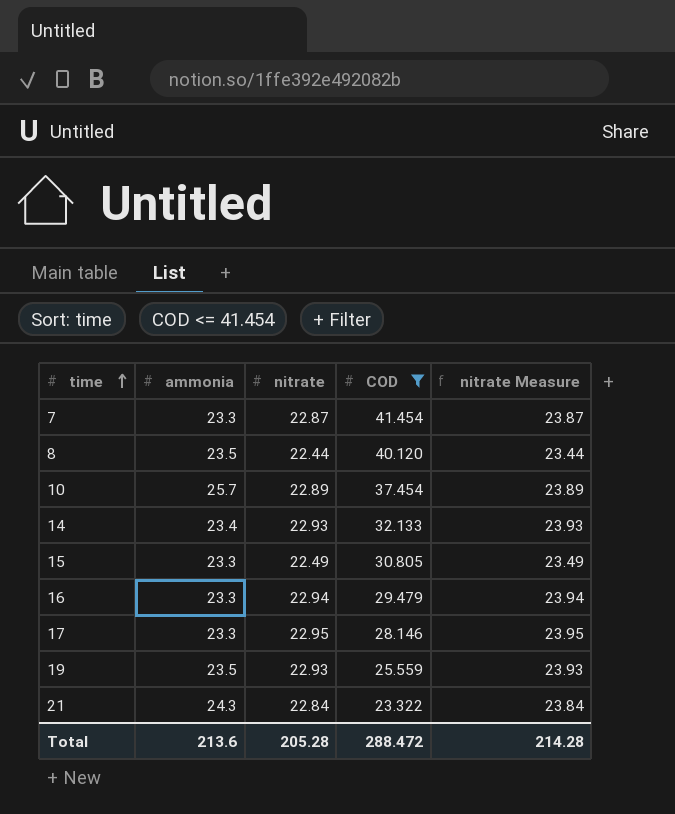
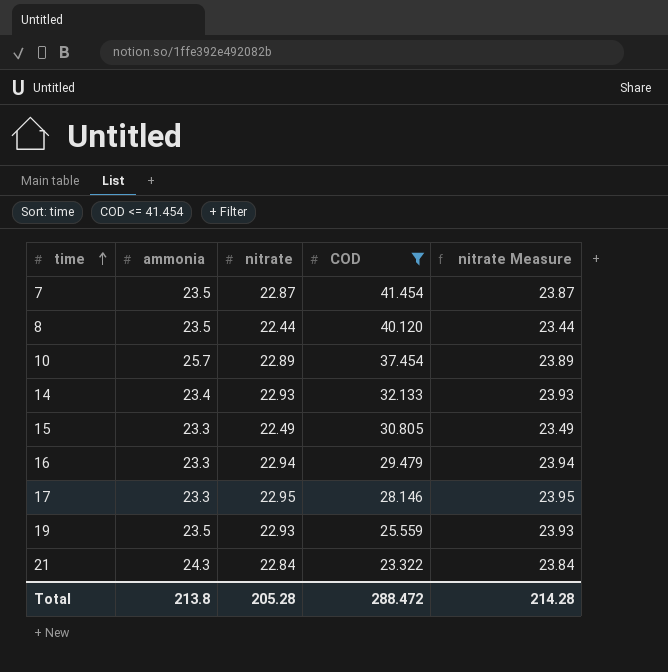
7 | ammonia: 23.3 -> 23.5
Total | ammonia: 213.6 -> 213.8

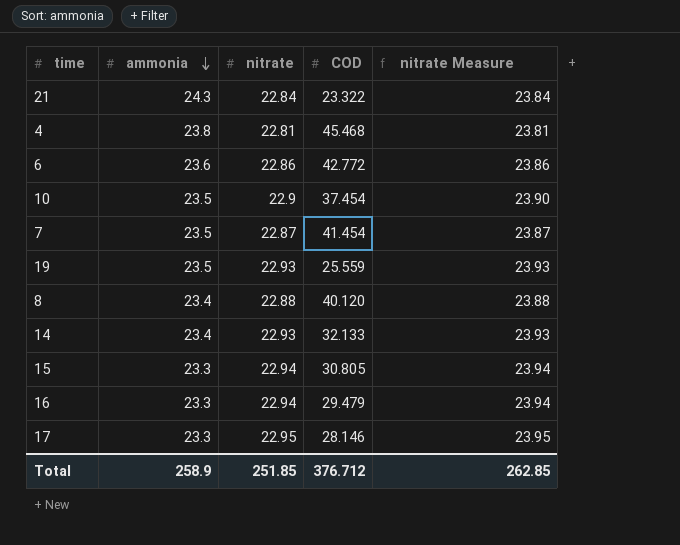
filter: COD <= 41.454 -> none
row order: time ascending -> ammonia descending
10 | ammonia: 25.7 -> 23.5
10 | nitrate: 22.89 -> 22.9
10 | nitrate Measure: 23.89 -> 23.90
8 | ammonia: 23.5 -> 23.4
8 | nitrate: 22.44 -> 22.88
8 | nitrate Measure: 23.44 -> 23.88
15 | nitrate: 22.49 -> 22.94
15 | nitrate Measure: 23.49 -> 23.94
Total | ammonia: 213.8 -> 258.9
Total | nitrate: 205.28 -> 251.85
Total | COD: 288.472 -> 376.712
Total | nitrate Measure: 214.28 -> 262.85

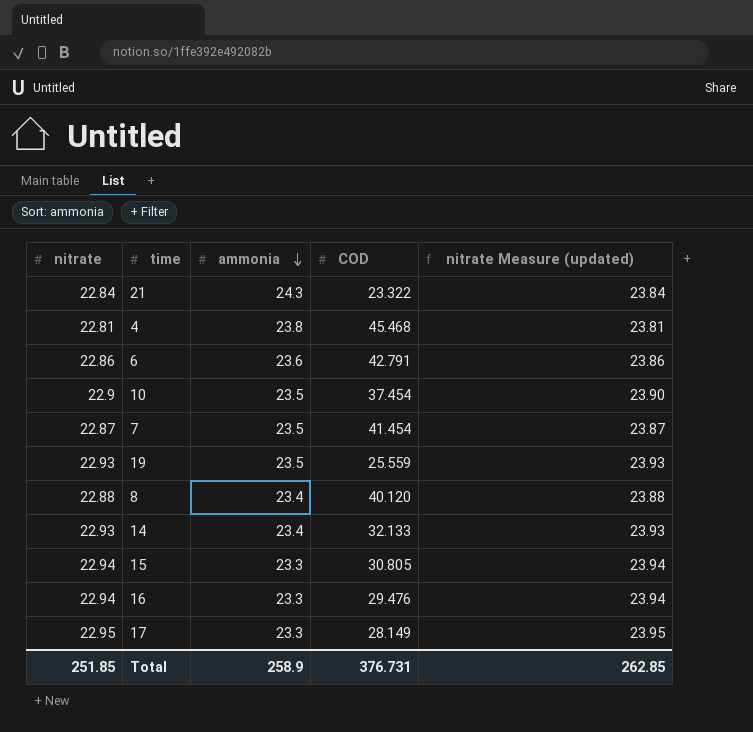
column nitrate | position: 3 -> 1
column name: nitrate Measure -> nitrate Measure (updated)
6 | COD: 42.772 -> 42.791
16 | COD: 29.479 -> 29.476
17 | COD: 28.146 -> 28.149
Total | COD: 376.712 -> 376.731

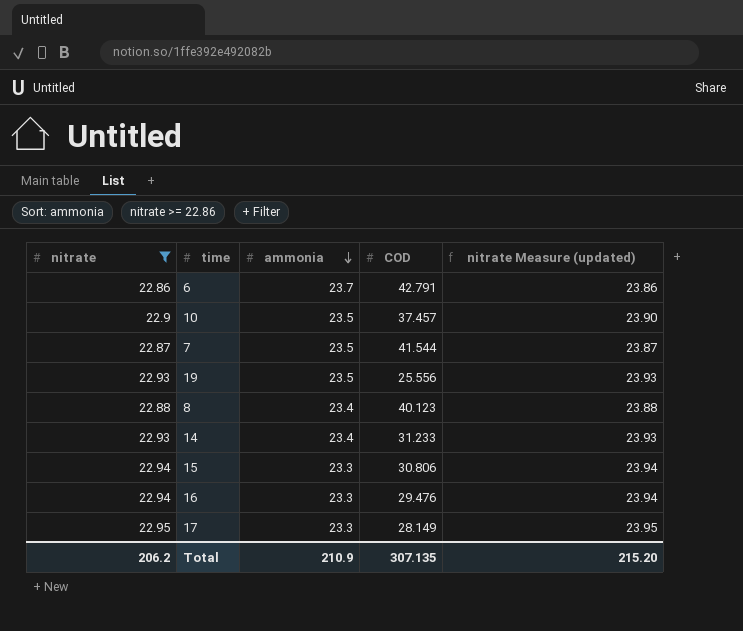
filter: none -> nitrate >= 22.86
6 | ammonia: 23.6 -> 23.7
10 | COD: 37.454 -> 37.457
7 | COD: 41.454 -> 41.544
19 | COD: 25.559 -> 25.556
8 | COD: 40.120 -> 40.123
14 | COD: 32.133 -> 31.233
15 | COD: 30.805 -> 30.806
Total | nitrate: 251.85 -> 206.2
Total | ammonia: 258.9 -> 210.9
Total | COD: 376.731 -> 307.135
Total | nitrate Measure (updated): 262.85 -> 215.20

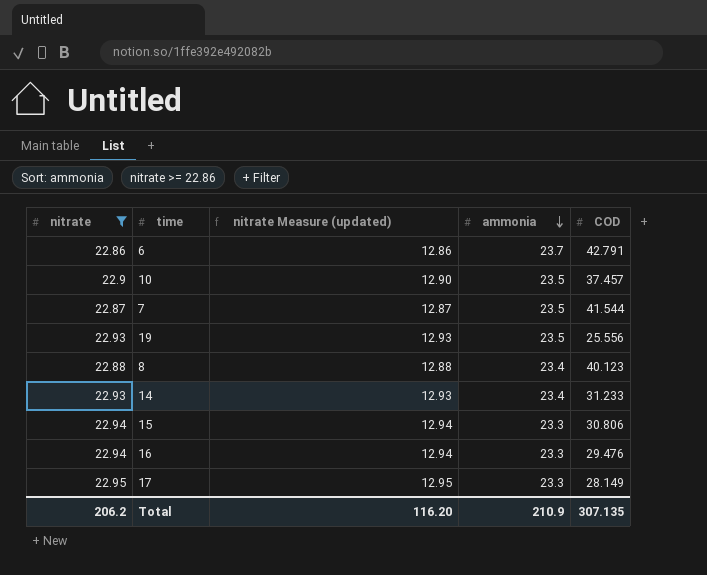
column nitrate Measure (updated) | formula: [nitrate] + 1 -> [nitrate] - 10
column nitrate Measure (updated) | position: 5 -> 3
Total | nitrate Measure (updated): 215.20 -> 116.20

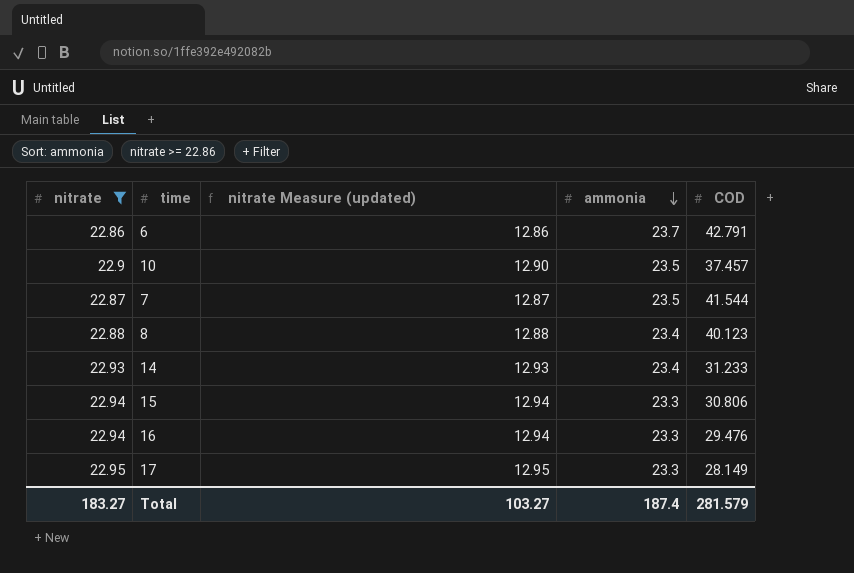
row 19: 22.93 | 12.93 | 23.5 | 25.556 -> none
Total | nitrate: 206.2 -> 183.27
Total | nitrate Measure (updated): 116.20 -> 103.27
Total | ammonia: 210.9 -> 187.4
Total | COD: 307.135 -> 281.579

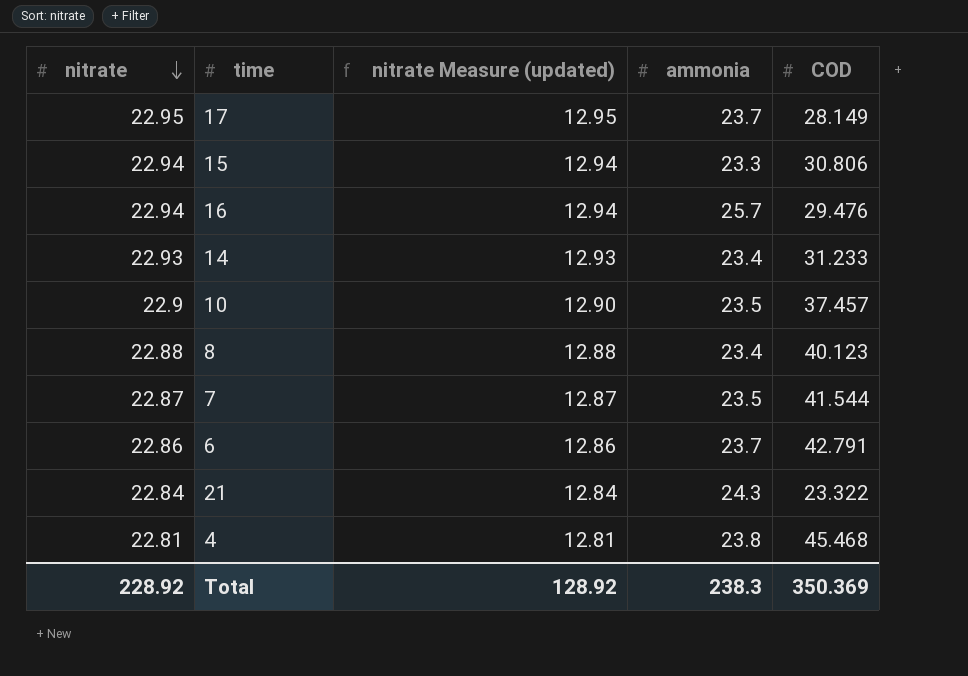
filter: nitrate >= 22.86 -> none
row order: ammonia descending -> nitrate descending
17 | ammonia: 23.3 -> 23.7
16 | ammonia: 23.3 -> 25.7
Total | nitrate: 183.27 -> 228.92
Total | nitrate Measure (updated): 103.27 -> 128.92
Total | ammonia: 187.4 -> 238.3
Total | COD: 281.579 -> 350.369

